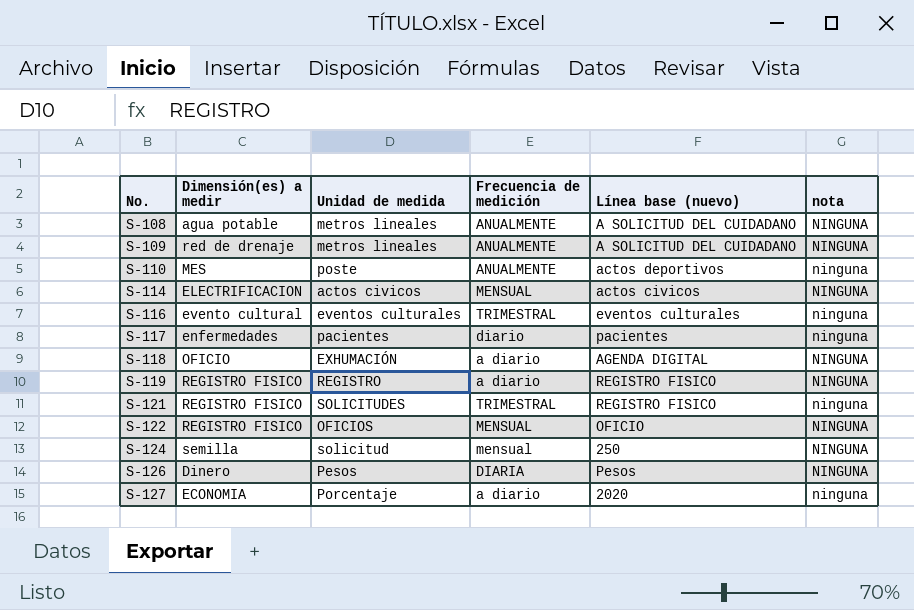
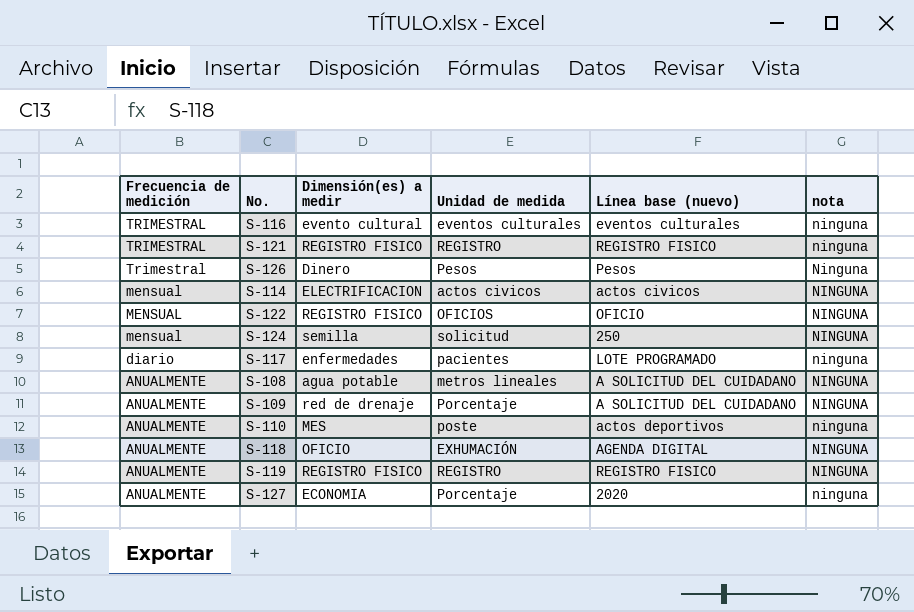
row order: No. ascending -> Frecuencia de medición descending
column Frecuencia de medición | position: 4 -> 1
S-121 | Unidad de medida: SOLICITUDES -> REGISTRO
S-126 | Frecuencia de medición: DIARIA -> Trimestral
S-126 | nota: NINGUNA -> Ninguna
S-114 | Frecuencia de medición: MENSUAL -> mensual
S-117 | Línea base (nuevo): pacientes -> LOTE PROGRAMADO
S-109 | Unidad de medida: metros lineales -> Porcentaje
S-118 | Frecuencia de medición: a diario -> ANUALMENTE
S-119 | Frecuencia de medición: a diario -> ANUALMENTE
S-127 | Frecuencia de medición: a diario -> ANUALMENTE

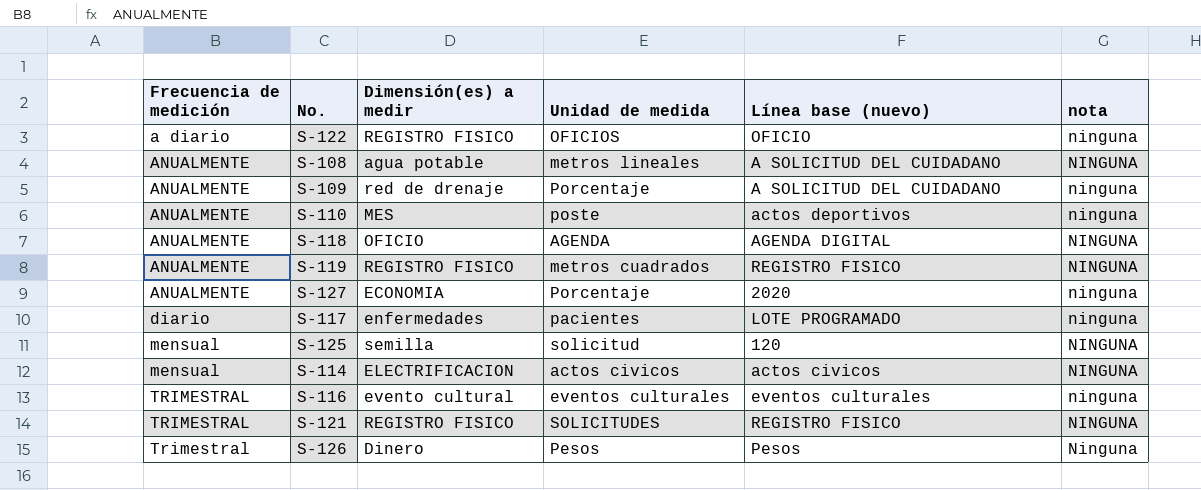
row order: Frecuencia de medición descending -> Frecuencia de medición ascending
row S-124: mensual | semilla | solicitud | 250 | NINGUNA -> none
S-122 | Frecuencia de medición: MENSUAL -> a diario
S-122 | nota: NINGUNA -> ninguna
S-109 | nota: NINGUNA -> ninguna
S-118 | Unidad de medida: EXHUMACIÓN -> AGENDA
S-119 | Unidad de medida: REGISTRO -> metros cuadrados
row S-125: none -> mensual | semilla | solicitud | 120 | NINGUNA
S-121 | Unidad de medida: REGISTRO -> SOLICITUDES
S-121 | nota: ninguna -> NINGUNA

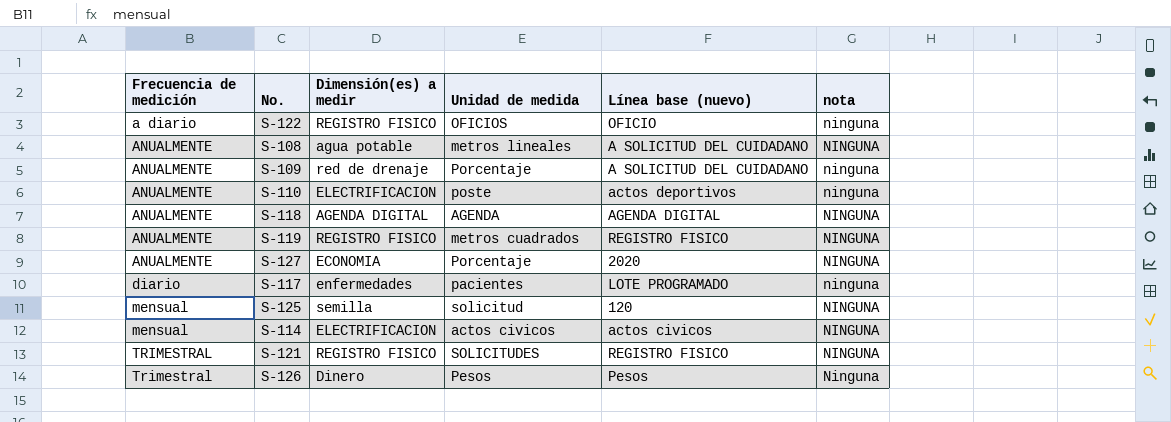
row S-116: TRIMESTRAL | evento cultural | eventos culturales | eventos culturales | ninguna -> none
S-110 | Dimensión(es) a medir: MES -> ELECTRIFICACION
S-118 | Dimensión(es) a medir: OFICIO -> AGENDA DIGITAL
S-127 | nota: ninguna -> NINGUNA

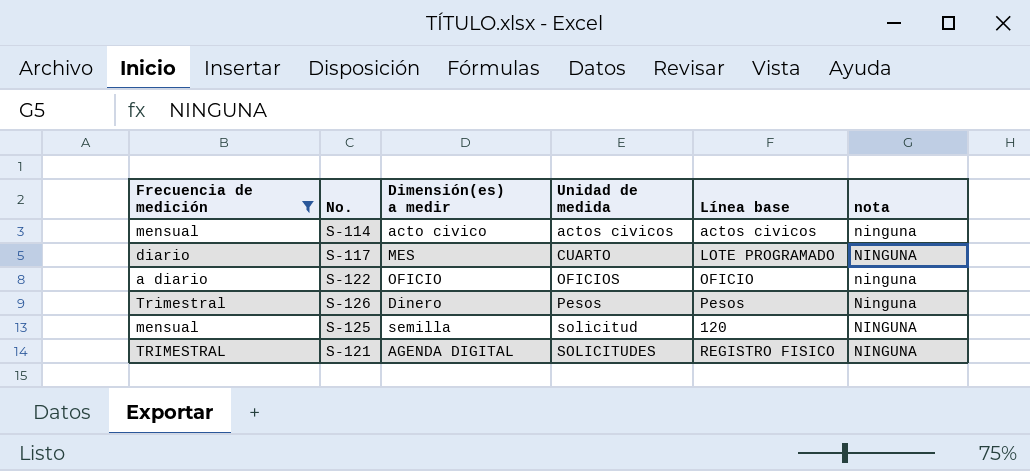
filter: none -> Frecuencia de medición != ANUALMENTE
row order: Frecuencia de medición ascending -> Unidad de medida ascending
column name: Línea base (nuevo) -> Línea base
S-114 | Dimensión(es) a medir: ELECTRIFICACION -> acto civico
S-114 | nota: NINGUNA -> ninguna
S-117 | Dimensión(es) a medir: enfermedades -> MES
S-117 | Unidad de medida: pacientes -> CUARTO
S-117 | nota: ninguna -> NINGUNA
S-122 | Dimensión(es) a medir: REGISTRO FISICO -> OFICIO
S-121 | Dimensión(es) a medir: REGISTRO FISICO -> AGENDA DIGITAL

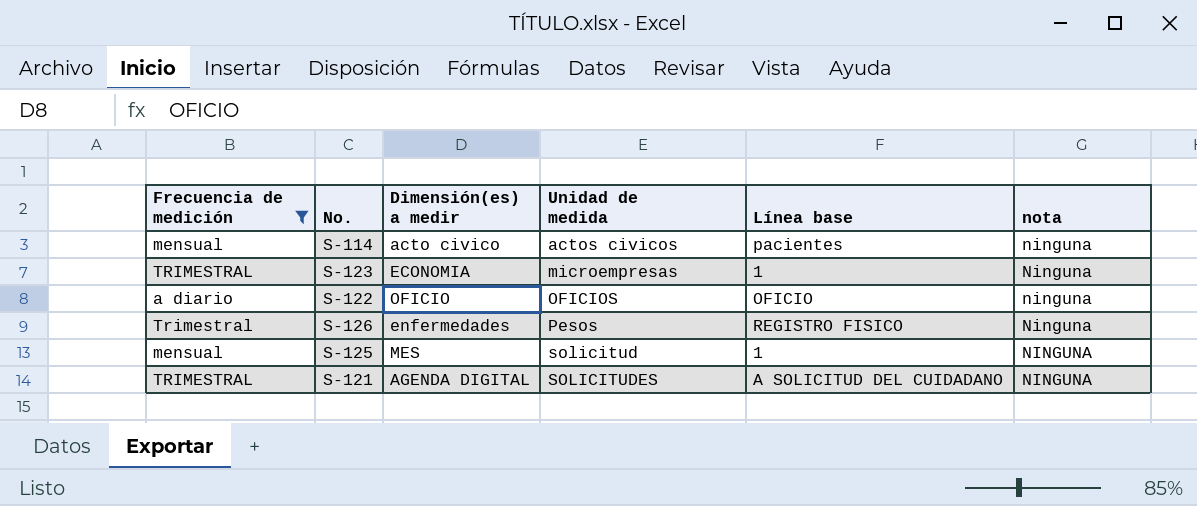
row S-117: diario | MES | CUARTO | LOTE PROGRAMADO | NINGUNA -> none
S-114 | Línea base: actos civicos -> pacientes
row S-123: none -> TRIMESTRAL | ECONOMIA | microempresas | 1 | Ninguna
S-126 | Dimensión(es) a medir: Dinero -> enfermedades
S-126 | Línea base: Pesos -> REGISTRO FISICO
S-125 | Dimensión(es) a medir: semilla -> MES
S-125 | Línea base: 120 -> 1
S-121 | Línea base: REGISTRO FISICO -> A SOLICITUD DEL CUIDADANO

